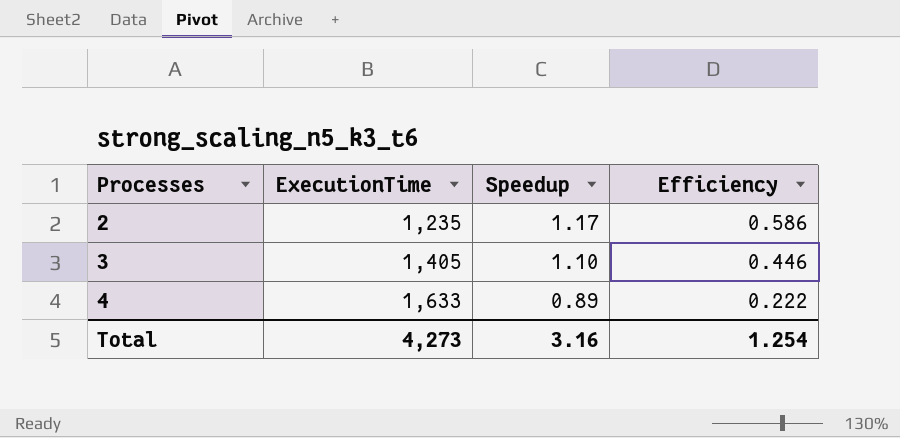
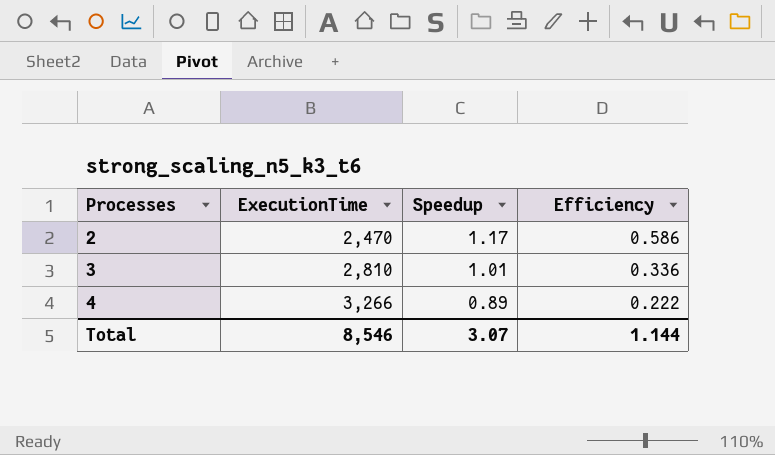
2 | ExecutionTime: 1,235 -> 2,470
3 | ExecutionTime: 1,405 -> 2,810
3 | Speedup: 1.10 -> 1.01
3 | Efficiency: 0.446 -> 0.336
4 | ExecutionTime: 1,633 -> 3,266
Total | ExecutionTime: 4,273 -> 8,546
Total | Speedup: 3.16 -> 3.07
Total | Efficiency: 1.254 -> 1.144

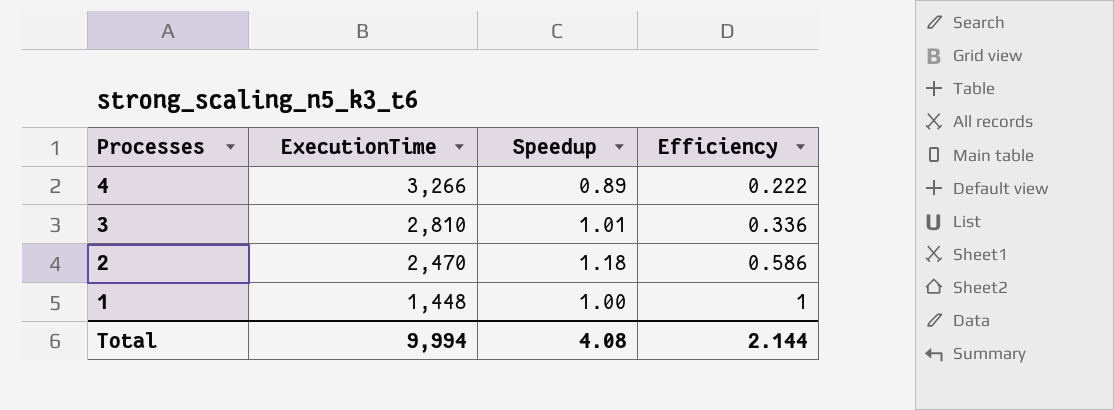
row order: Processes ascending -> Processes descending
2 | Speedup: 1.17 -> 1.18
row 1: none -> 1,448 | 1.00 | 1
Total | ExecutionTime: 8,546 -> 9,994
Total | Speedup: 3.07 -> 4.08
Total | Efficiency: 1.144 -> 2.144

